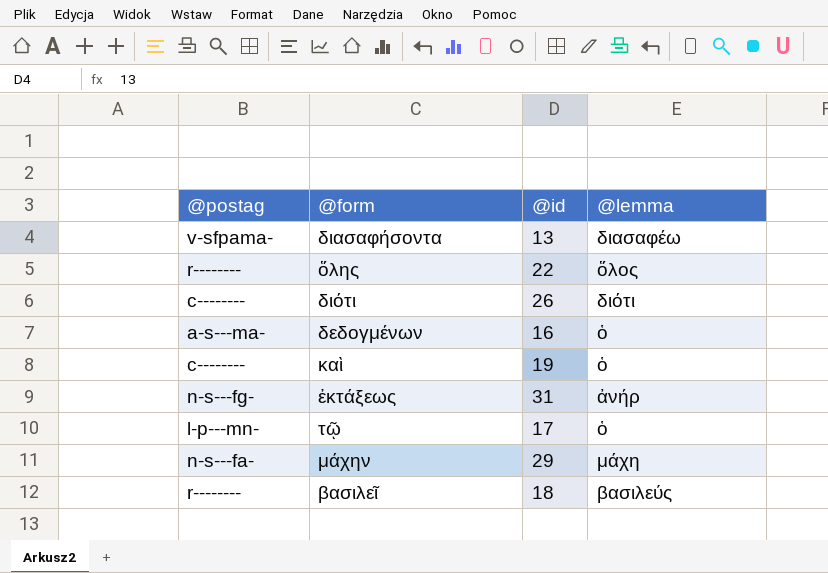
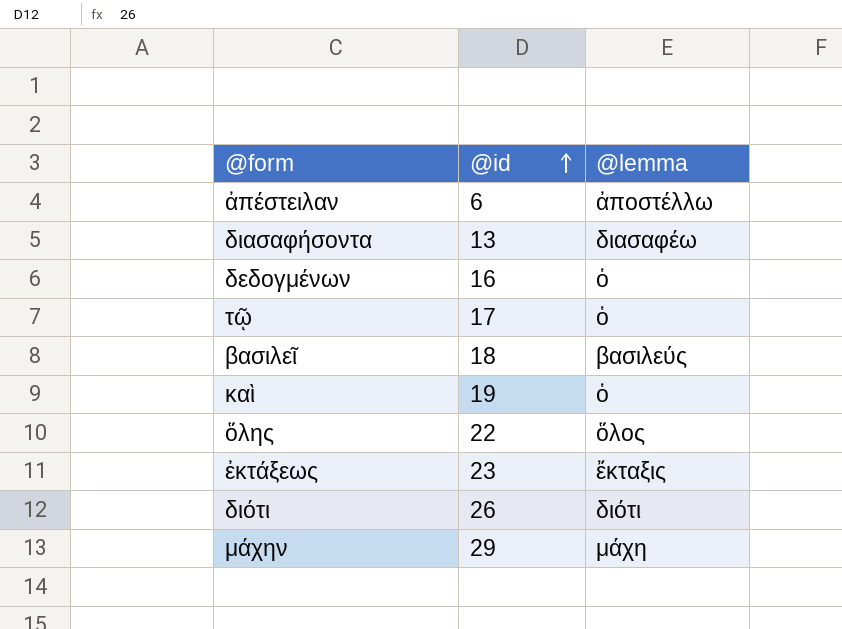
row order: none -> @id ascending
column @postag | position: 1 -> none
row ἀπέστειλαν: none -> 6 | ἀποστέλλω
ἐκτάξεως | @id: 31 -> 23
ἐκτάξεως | @lemma: ἀνήρ -> ἔκταξις

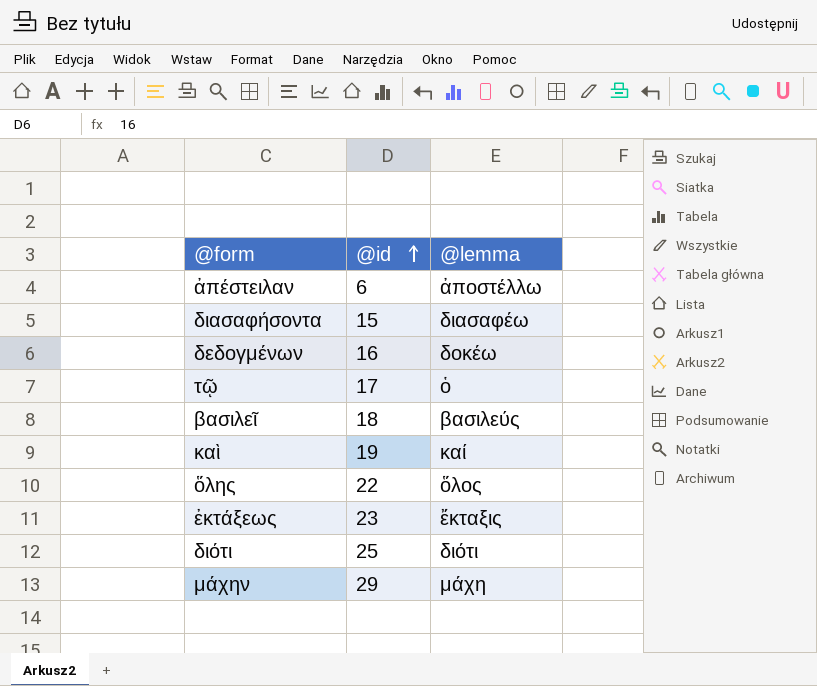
διασαφήσοντα | @id: 13 -> 15
δεδογμένων | @lemma: ὁ -> δοκέω
καὶ | @lemma: ὁ -> καί
διότι | @id: 26 -> 25

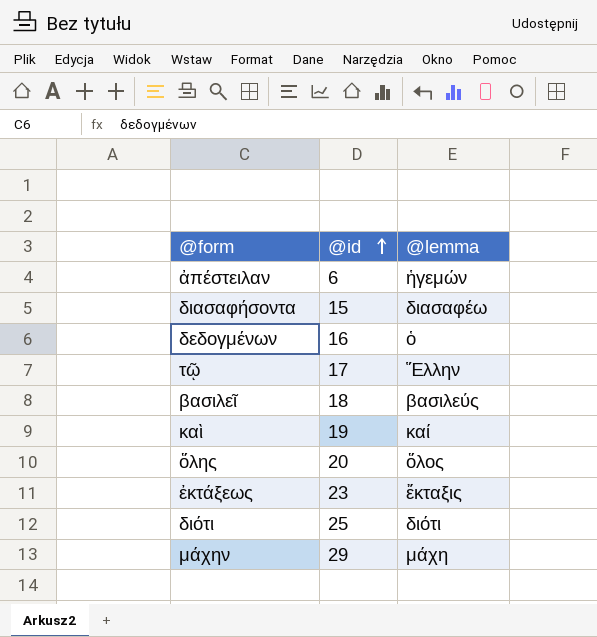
ἀπέστειλαν | @lemma: ἀποστέλλω -> ἡγεμών
δεδογμένων | @lemma: δοκέω -> ὁ
τῷ | @lemma: ὁ -> Ἕλλην
ὅλης | @id: 22 -> 20

